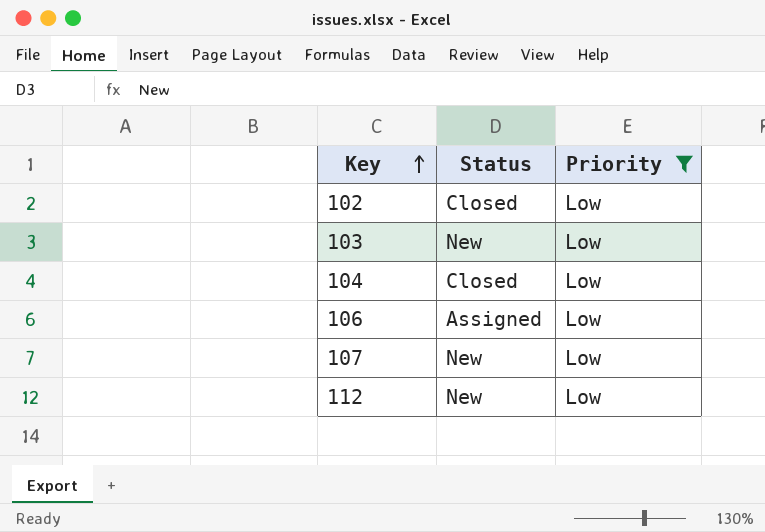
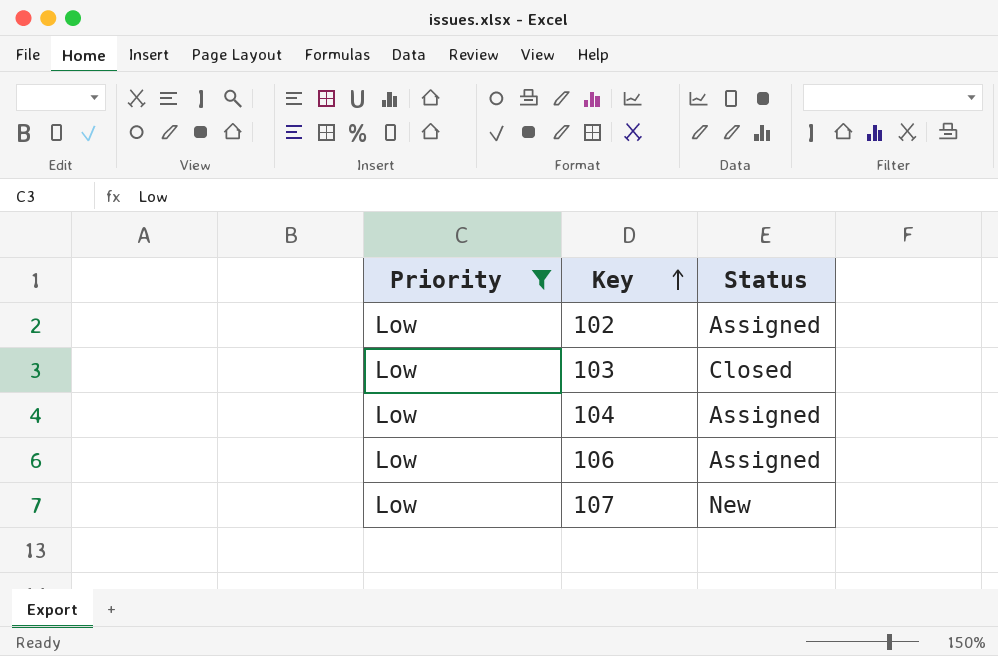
column Priority | position: 3 -> 1
row 112: New | Low -> none
102 | Status: Closed -> Assigned
103 | Status: New -> Closed
104 | Status: Closed -> Assigned

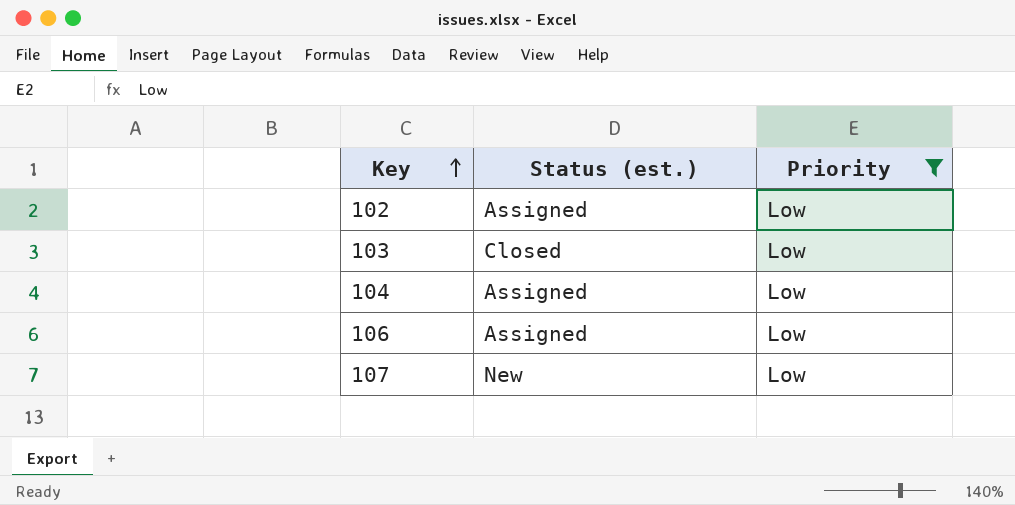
column name: Status -> Status (est.)
column Priority | position: 1 -> 3

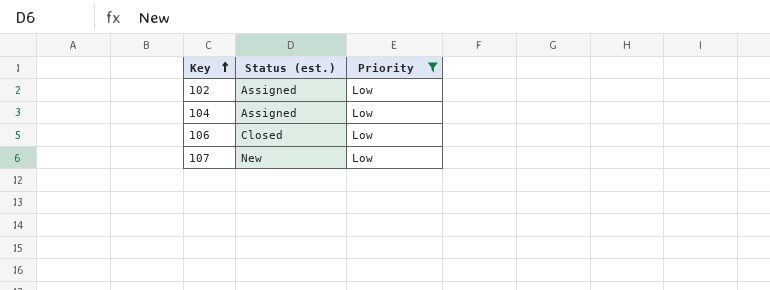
row 103: Closed | Low -> none
106 | Status (est.): Assigned -> Closed

